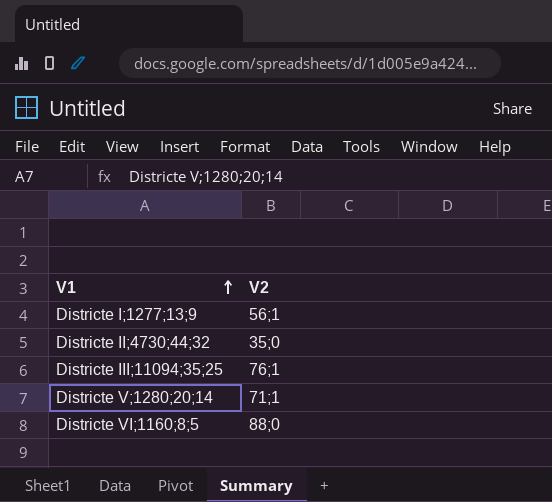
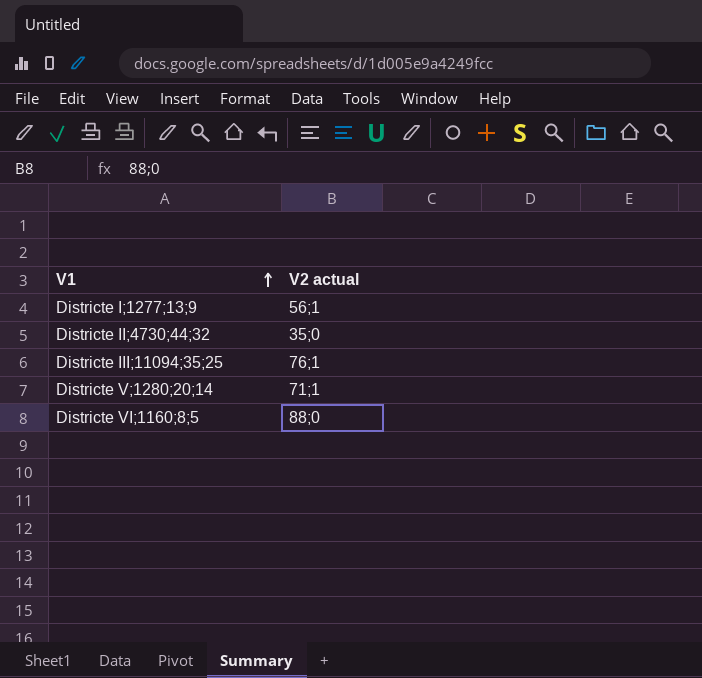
column name: V2 -> V2 actual

